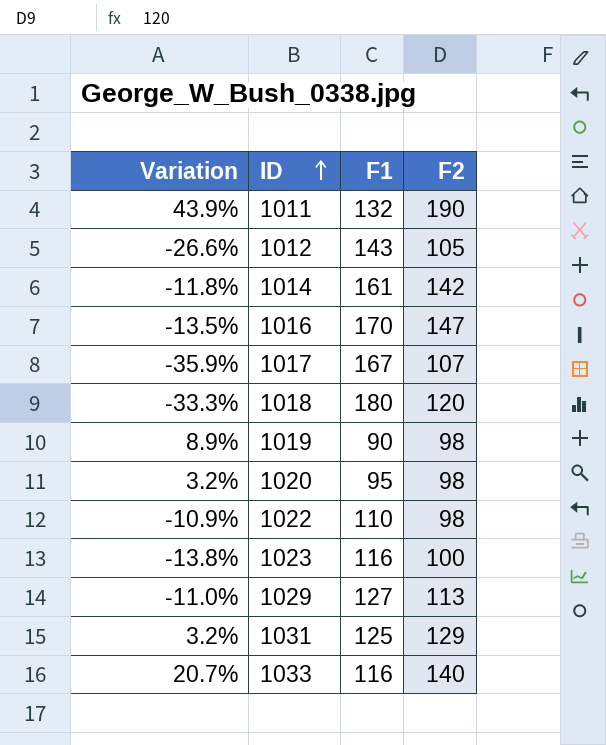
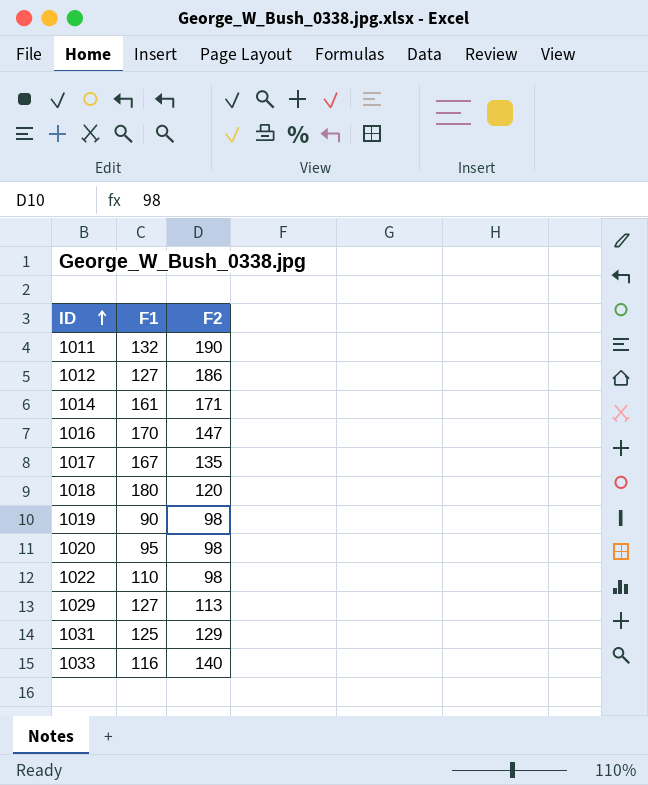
column Variation | formula: ([F2] - [F1]) / [F1] -> none
row 1023: -13.8% | 116 | 100 -> none
1012 | F1: 143 -> 127
1012 | F2: 105 -> 186
1014 | F2: 142 -> 171
1017 | F2: 107 -> 135

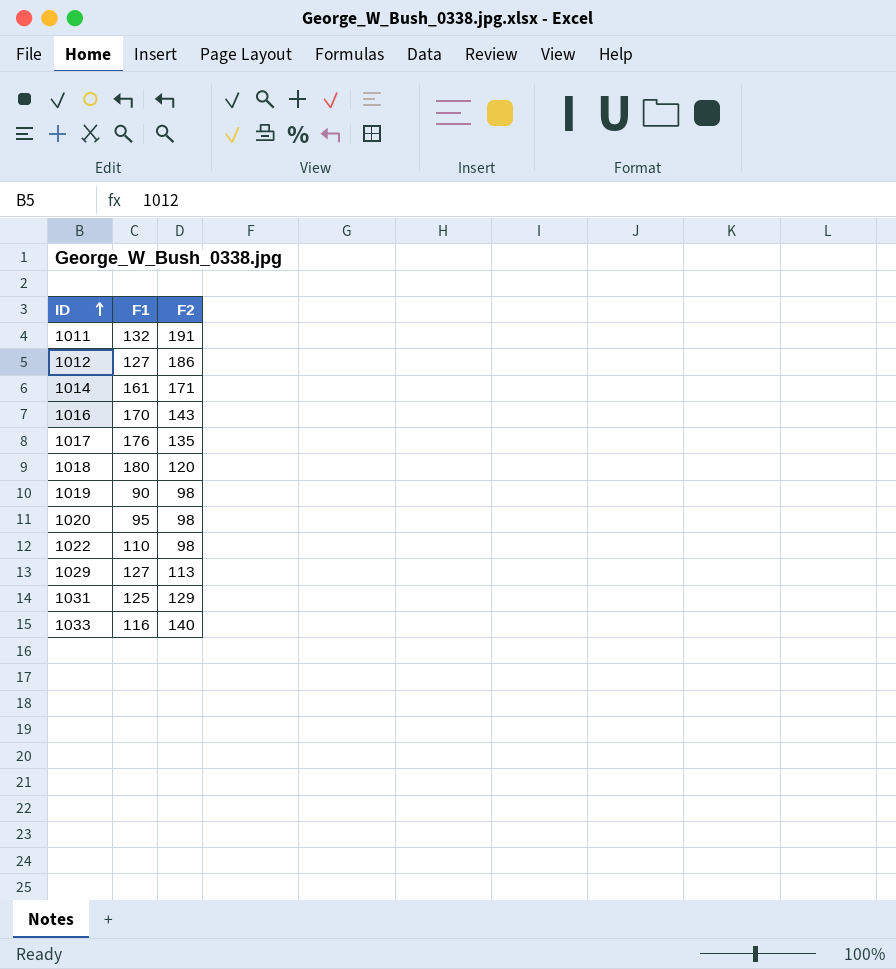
1011 | F2: 190 -> 191
1016 | F2: 147 -> 143
1017 | F1: 167 -> 176

